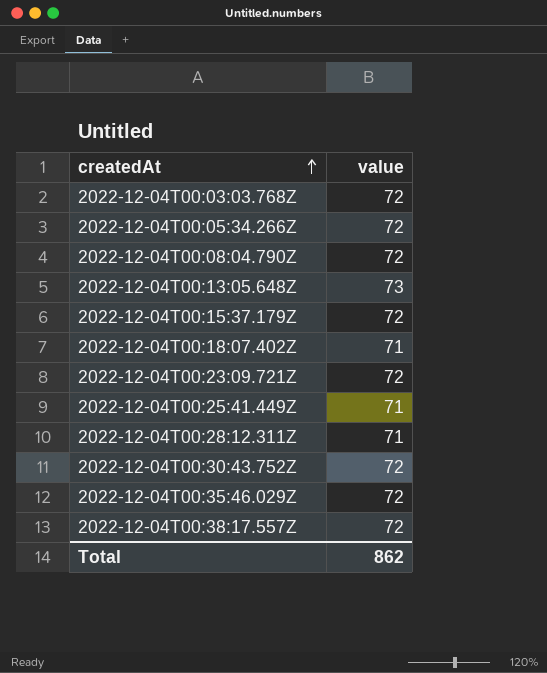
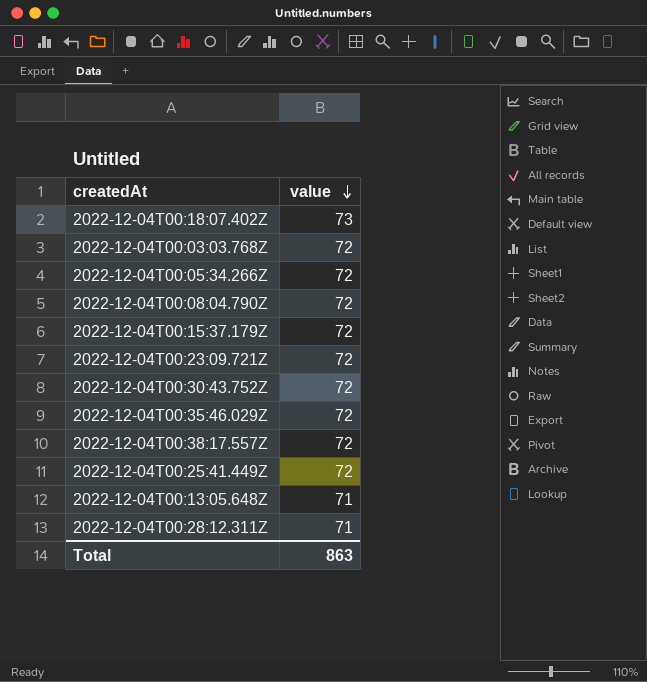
row order: createdAt ascending -> value descending
2022-12-04T00:18:07.402Z | value: 71 -> 73
2022-12-04T00:25:41.449Z | value: 71 -> 72
2022-12-04T00:13:05.648Z | value: 73 -> 71
Total | value: 862 -> 863

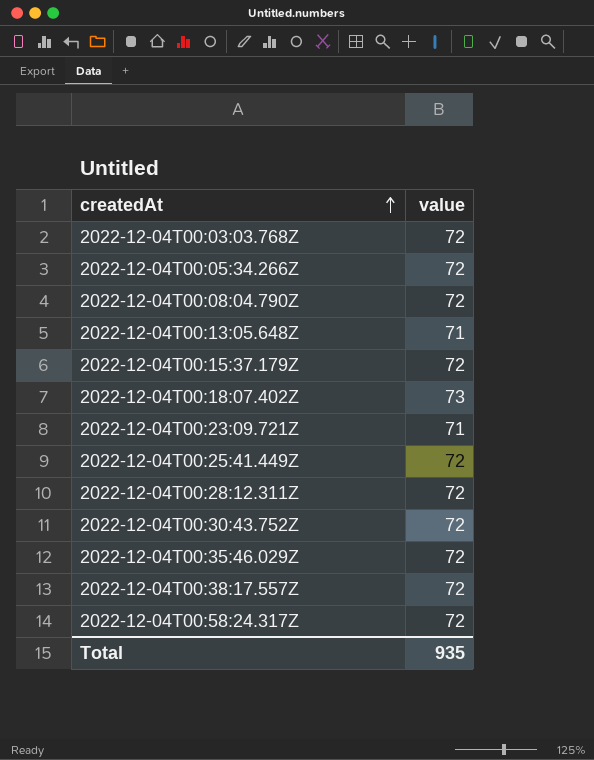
row order: value descending -> createdAt ascending
2022-12-04T00:23:09.721Z | value: 72 -> 71
2022-12-04T00:28:12.311Z | value: 71 -> 72
row 2022-12-04T00:58:24.317Z: none -> 72
Total | value: 863 -> 935

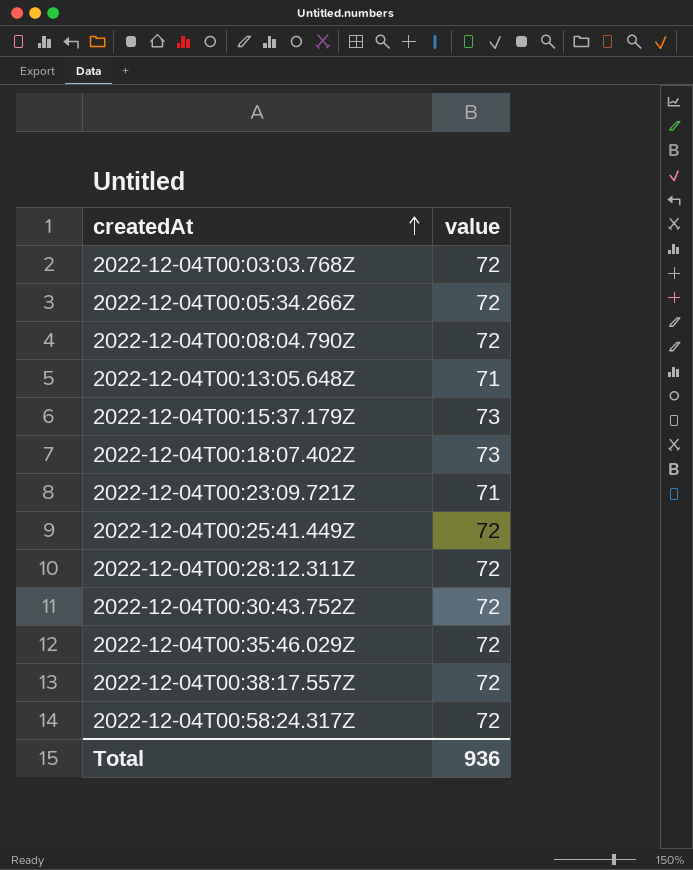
2022-12-04T00:15:37.179Z | value: 72 -> 73
Total | value: 935 -> 936

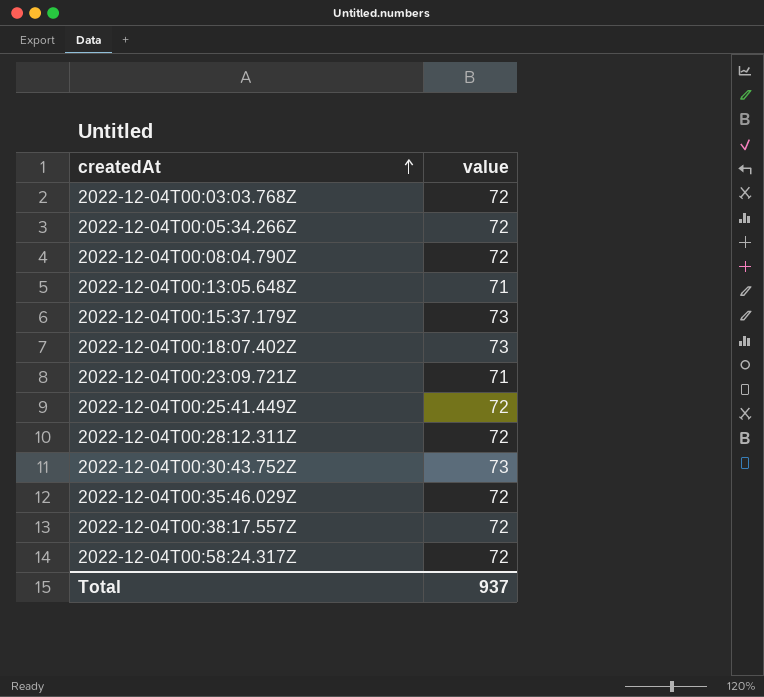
2022-12-04T00:30:43.752Z | value: 72 -> 73
Total | value: 936 -> 937

